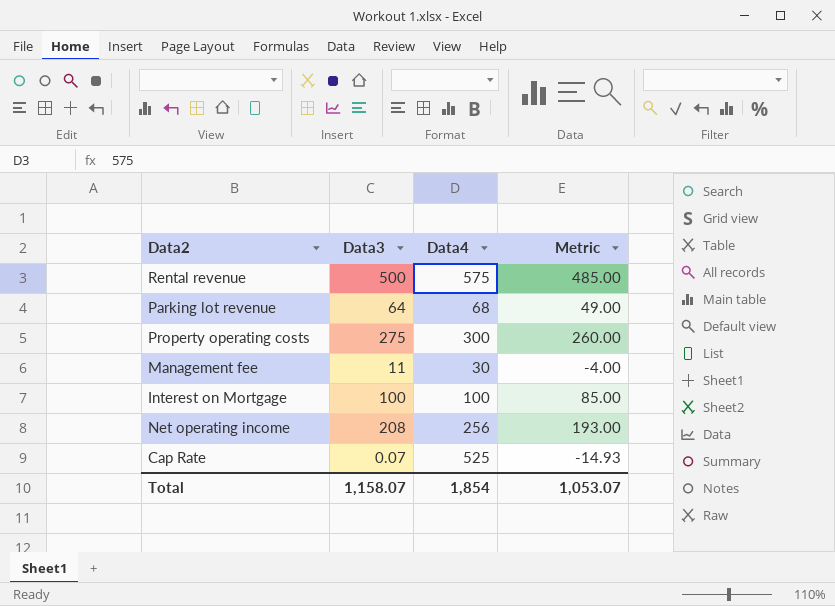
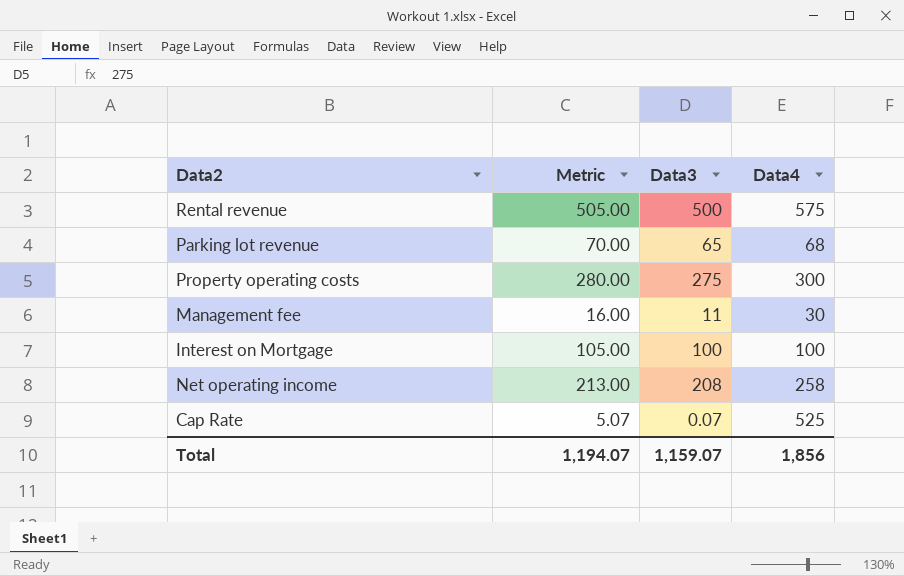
column Metric | formula: [Data3] - 15 -> [Data3] + 5
column Metric | position: 4 -> 2
Parking lot revenue | Data3: 64 -> 65
Net operating income | Data4: 256 -> 258
Total | Metric: 1,053.07 -> 1,194.07
Total | Data3: 1,158.07 -> 1,159.07
Total | Data4: 1,854 -> 1,856

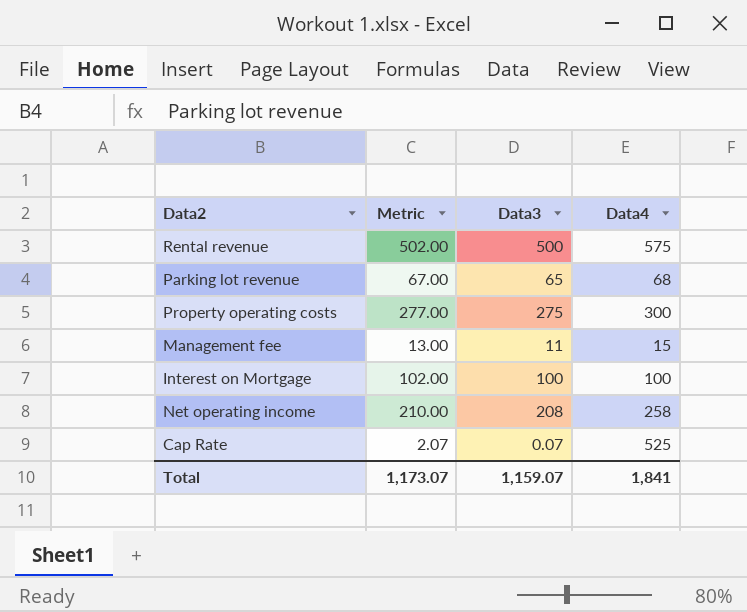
column Metric | formula: [Data3] + 5 -> [Data3] + 2
Management fee | Data4: 30 -> 15
Total | Metric: 1,194.07 -> 1,173.07
Total | Data4: 1,856 -> 1,841

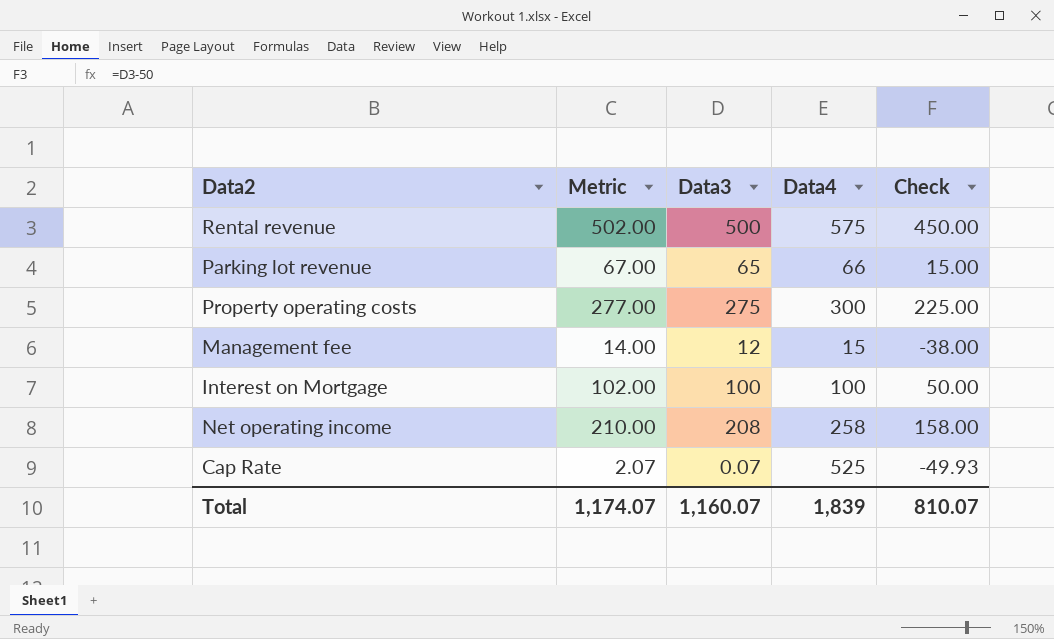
column Check | formula: none -> [Data3] - 50
Parking lot revenue | Data4: 68 -> 66
Management fee | Metric: 13.00 -> 14.00
Management fee | Data3: 11 -> 12
Total | Metric: 1,173.07 -> 1,174.07
Total | Data3: 1,159.07 -> 1,160.07
Total | Data4: 1,841 -> 1,839

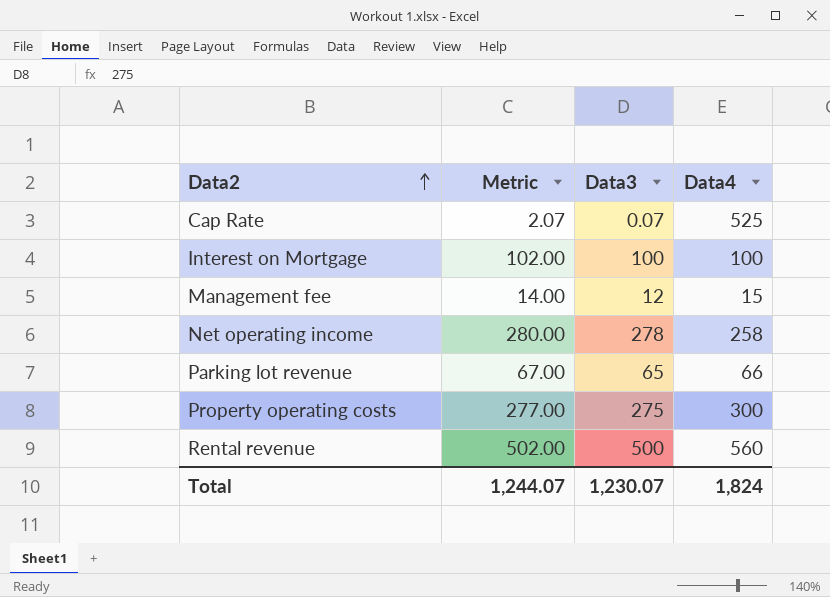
row order: none -> Data2 ascending
column Check | formula: [Data3] - 50 -> none
Net operating income | Metric: 210.00 -> 280.00
Net operating income | Data3: 208 -> 278
Rental revenue | Data4: 575 -> 560
Total | Metric: 1,174.07 -> 1,244.07
Total | Data3: 1,160.07 -> 1,230.07
Total | Data4: 1,839 -> 1,824

